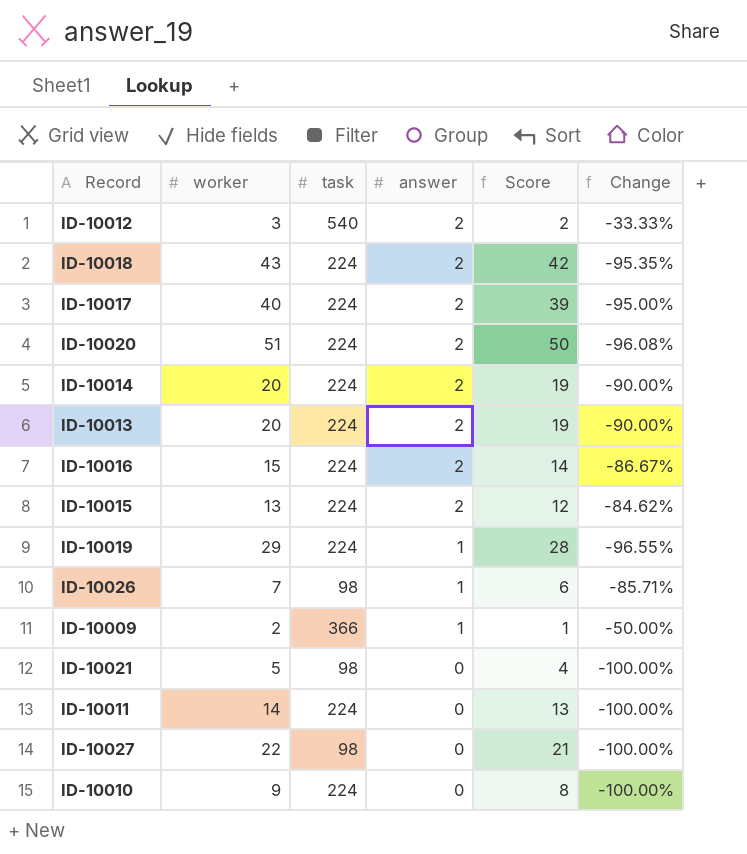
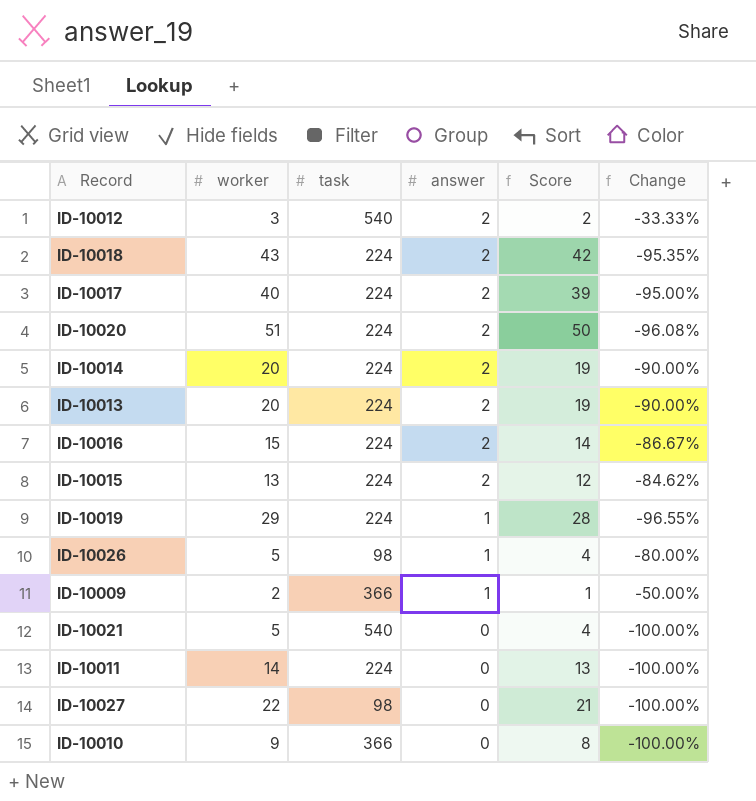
ID-10026 | worker: 7 -> 5
ID-10026 | Score: 6 -> 4
ID-10026 | Change: -85.71% -> -80.00%
ID-10021 | task: 98 -> 540
ID-10010 | task: 224 -> 366

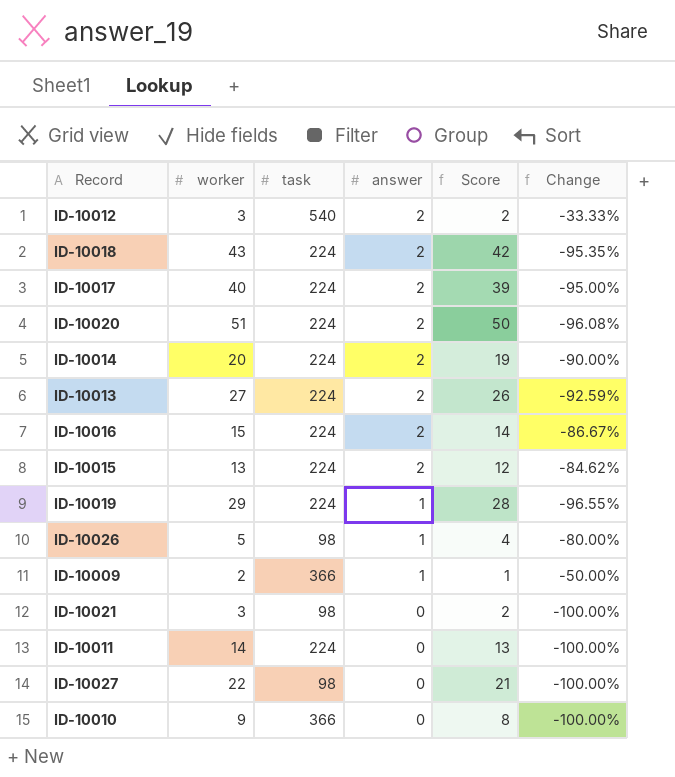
ID-10013 | worker: 20 -> 27
ID-10013 | Score: 19 -> 26
ID-10013 | Change: -90.00% -> -92.59%
ID-10021 | worker: 5 -> 3
ID-10021 | task: 540 -> 98
ID-10021 | Score: 4 -> 2

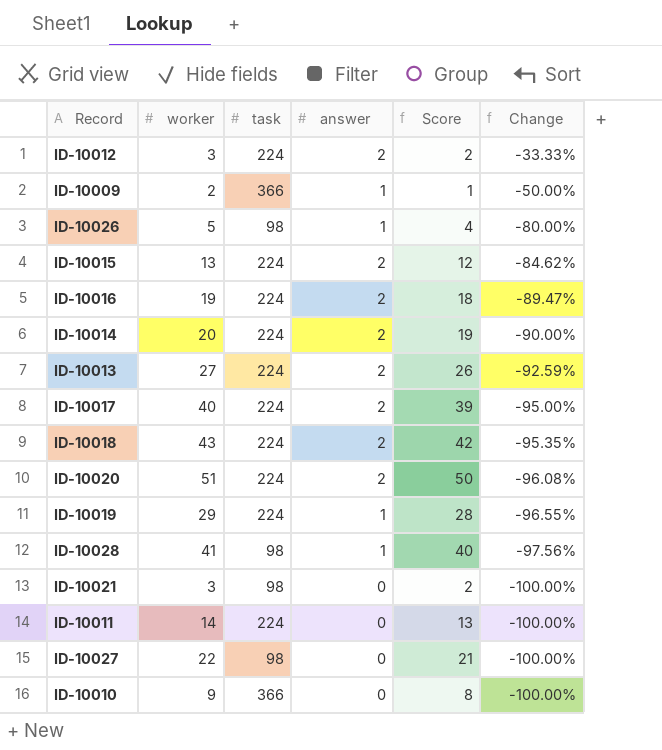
row order: answer descending -> Change descending
ID-10012 | task: 540 -> 224
ID-10016 | worker: 15 -> 19
ID-10016 | Score: 14 -> 18
ID-10016 | Change: -86.67% -> -89.47%
row ID-10028: none -> 41 | 98 | 1 | 40 | -97.56%

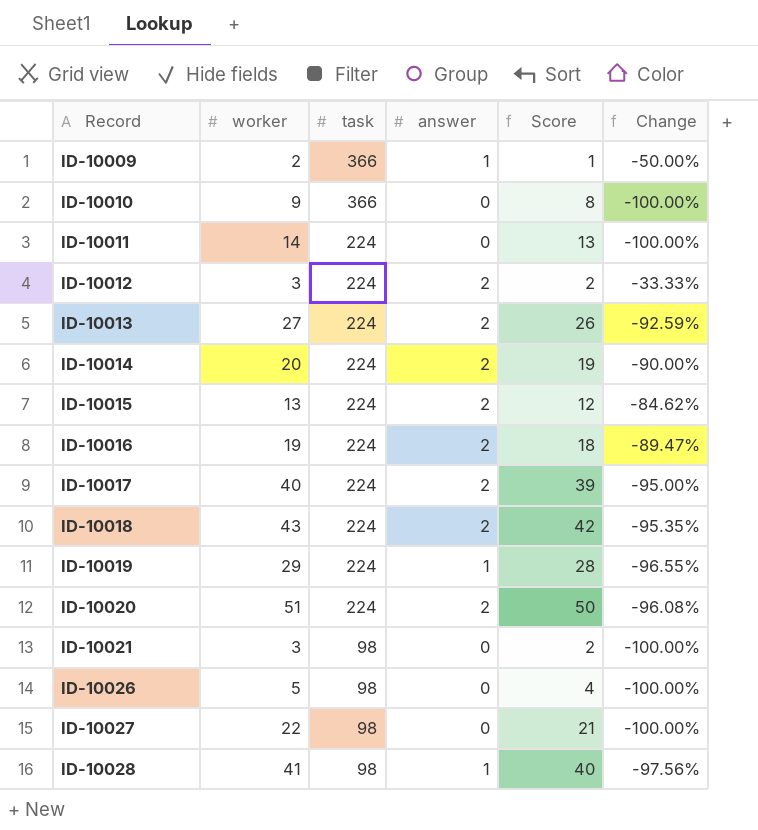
row order: Change descending -> Record ascending
ID-10026 | answer: 1 -> 0
ID-10026 | Change: -80.00% -> -100.00%

